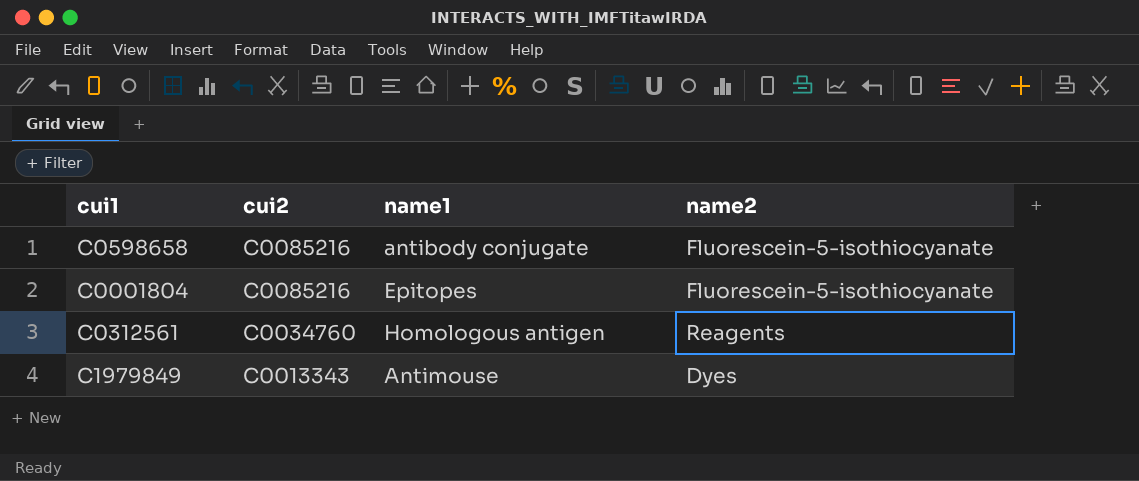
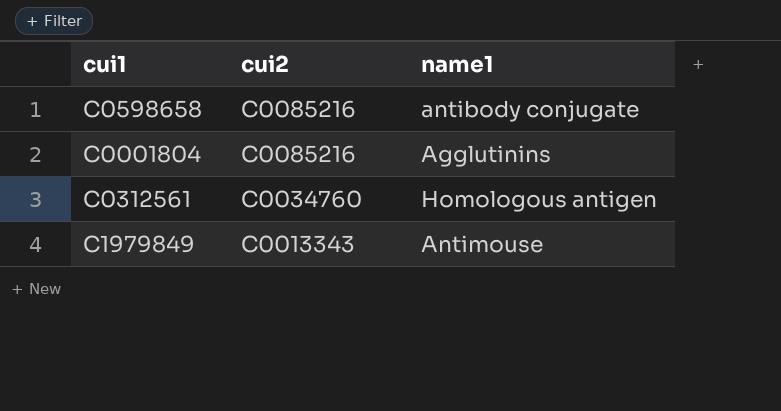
column name2 | position: 4 -> none
C0001804 | name1: Epitopes -> Agglutinins

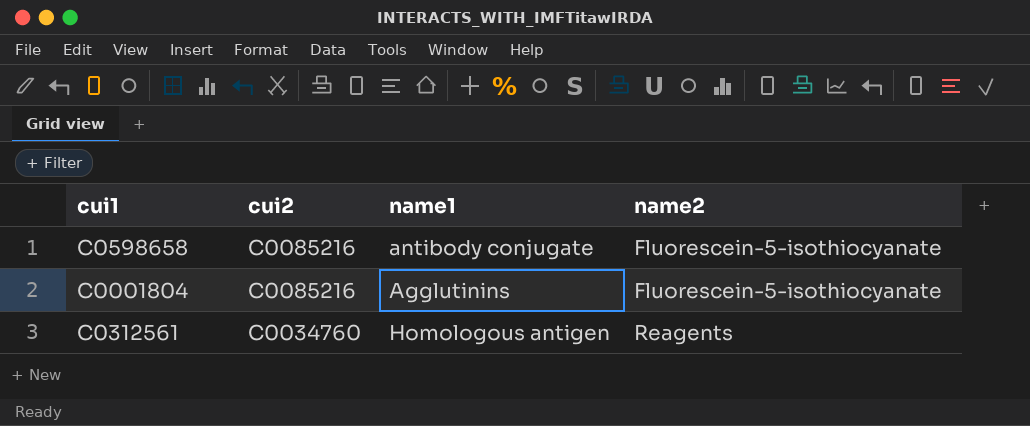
column name2 | position: none -> 4
row C1979849: C0013343 | Antimouse -> none

